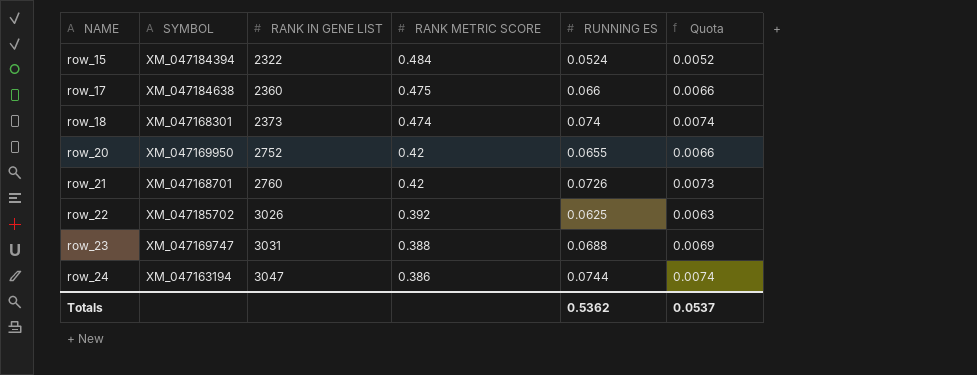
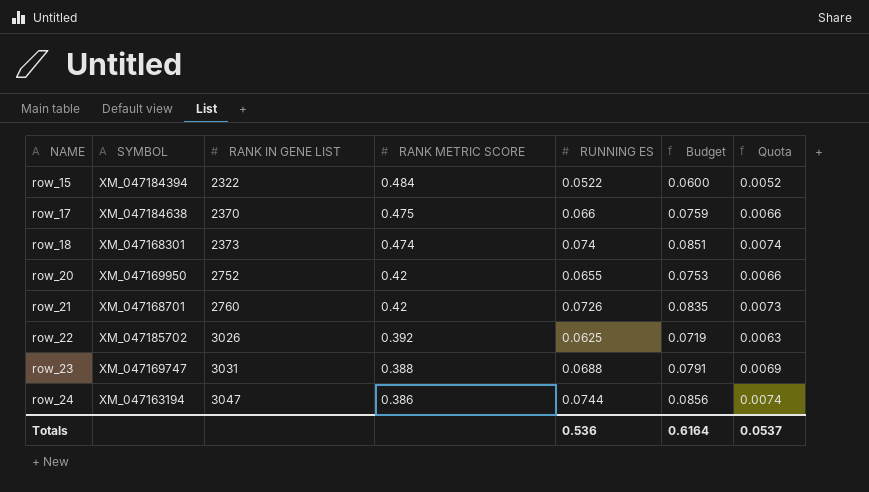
column Budget | formula: none -> [RUNNING ES] * 1.15
row_15 | RUNNING ES: 0.0524 -> 0.0522
row_17 | RANK IN GENE LIST: 2360 -> 2370
Totals | RUNNING ES: 0.5362 -> 0.536

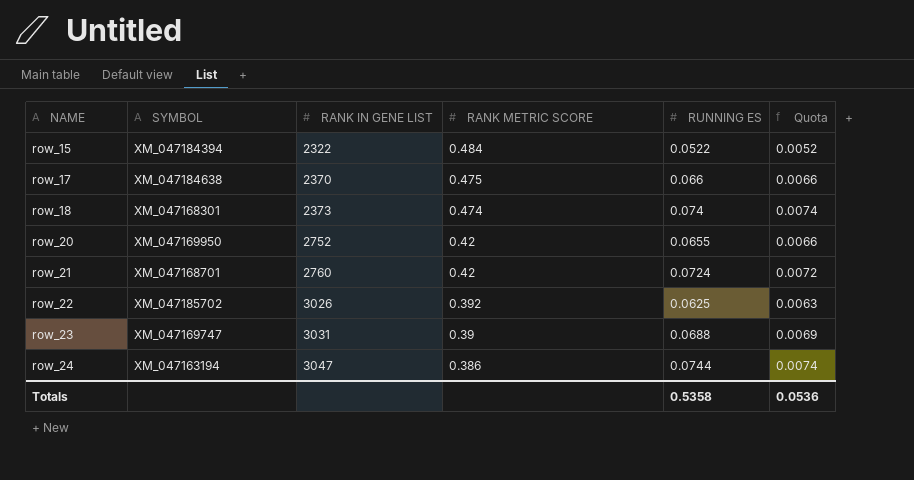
column Budget | formula: [RUNNING ES] * 1.15 -> none
row_21 | RUNNING ES: 0.0726 -> 0.0724
row_21 | Quota: 0.0073 -> 0.0072
row_23 | RANK METRIC SCORE: 0.388 -> 0.39
Totals | RUNNING ES: 0.536 -> 0.5358
Totals | Quota: 0.0537 -> 0.0536

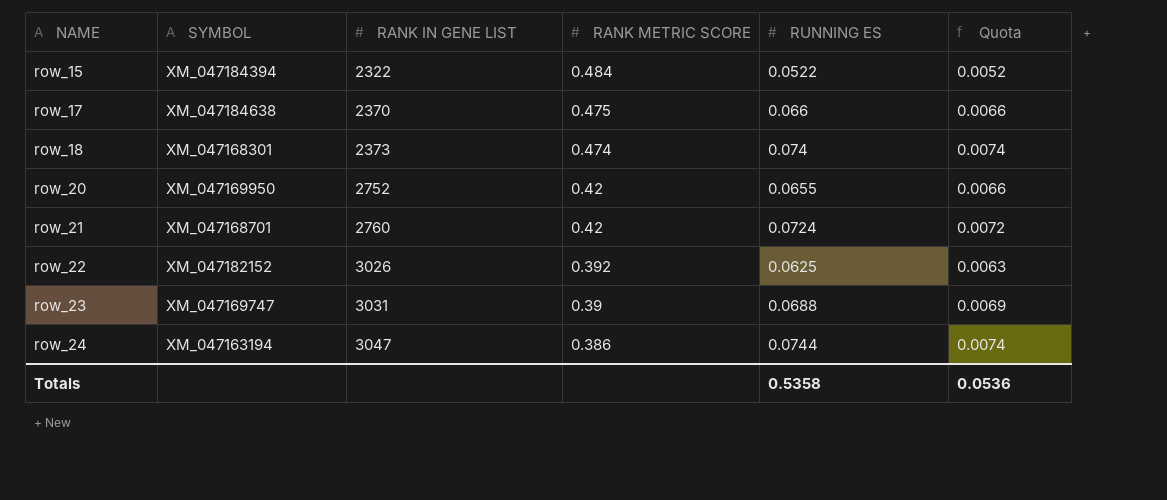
row_22 | SYMBOL: XM_047185702 -> XM_047182152

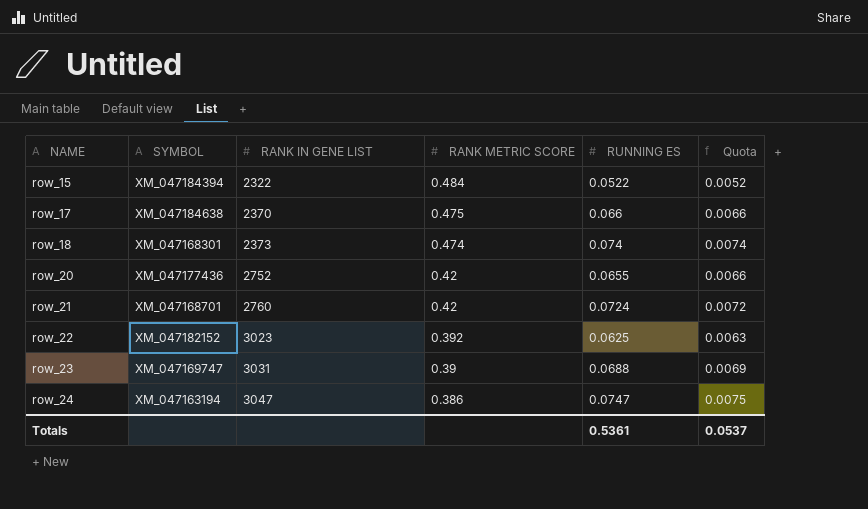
row_20 | SYMBOL: XM_047169950 -> XM_047177436
row_22 | RANK IN GENE LIST: 3026 -> 3023
row_24 | RUNNING ES: 0.0744 -> 0.0747
row_24 | Quota: 0.0074 -> 0.0075
Totals | RUNNING ES: 0.5358 -> 0.5361
Totals | Quota: 0.0536 -> 0.0537

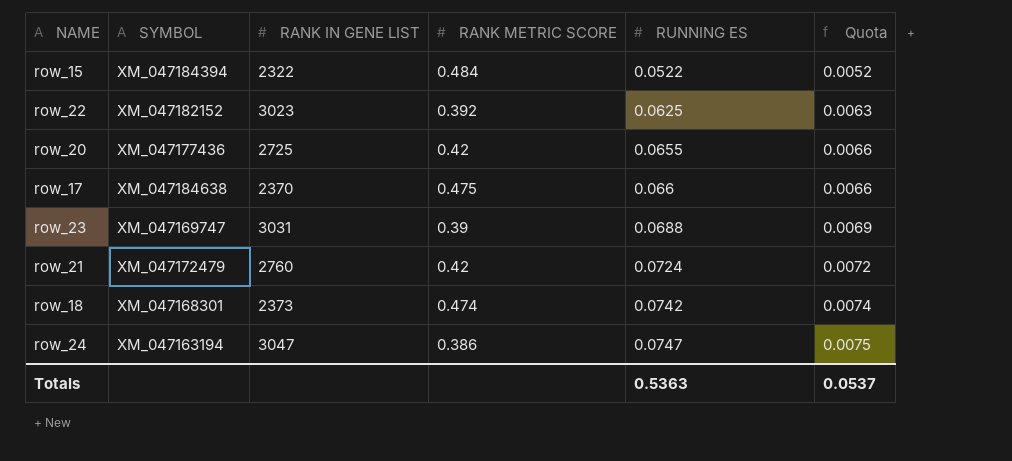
row order: NAME ascending -> RUNNING ES ascending
row_20 | RANK IN GENE LIST: 2752 -> 2725
row_21 | SYMBOL: XM_047168701 -> XM_047172479
row_18 | RUNNING ES: 0.074 -> 0.0742
Totals | RUNNING ES: 0.5361 -> 0.5363

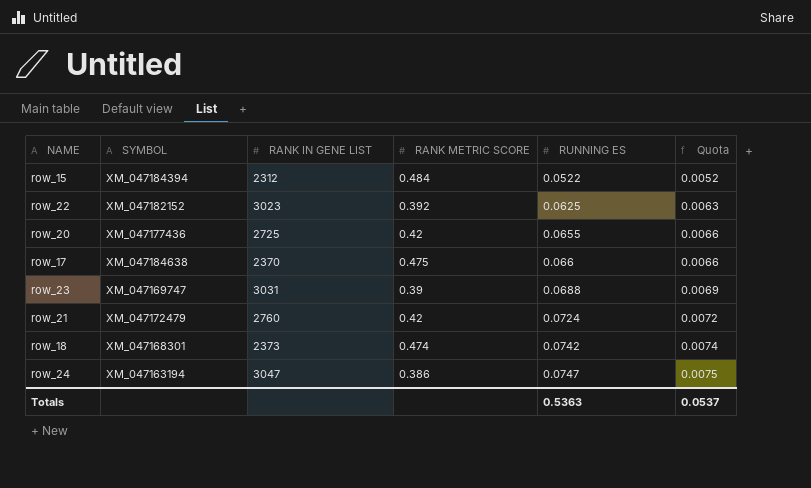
row_15 | RANK IN GENE LIST: 2322 -> 2312

